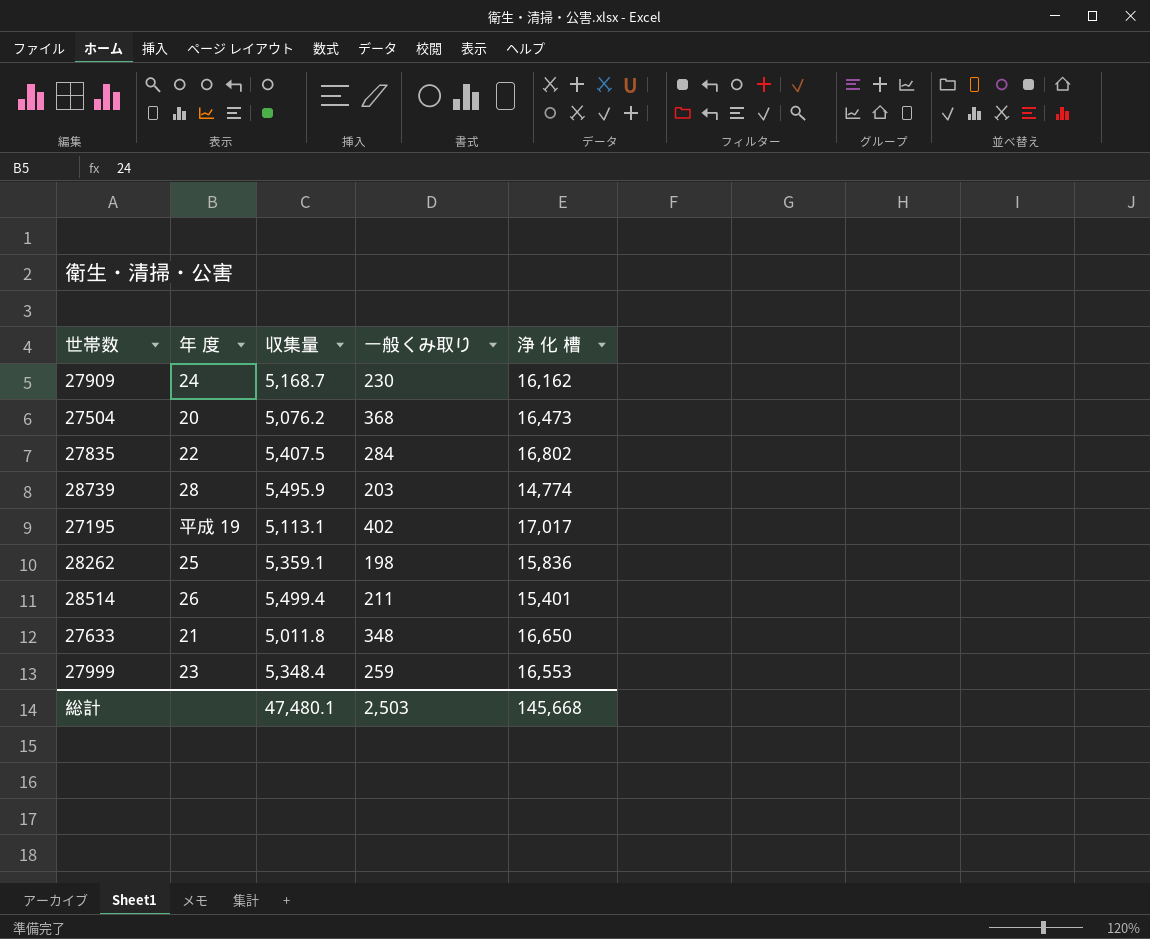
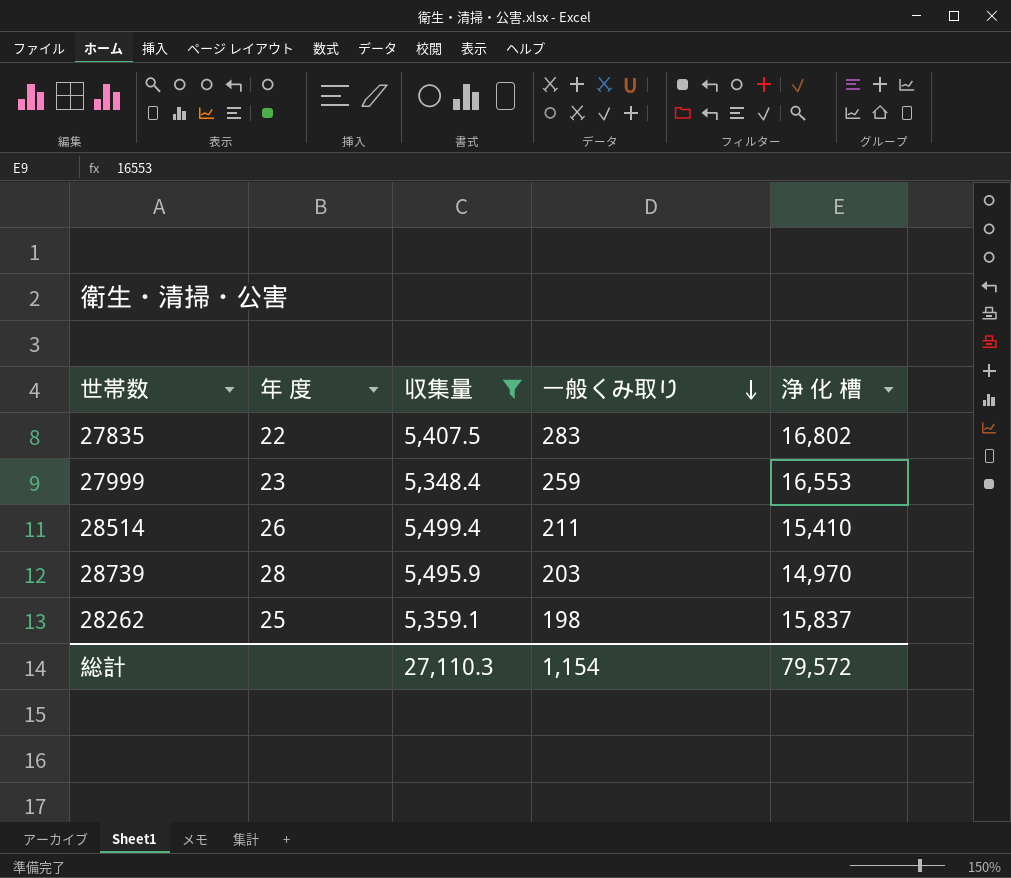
filter: none -> 収集量 >= 5,348.4
row order: none -> 一般くみ取り descending
27835 | 一般くみ取り: 284 -> 283
28514 | 浄 化 槽: 15,401 -> 15,410
28739 | 浄 化 槽: 14,774 -> 14,970
28262 | 浄 化 槽: 15,836 -> 15,837
総計 | 収集量: 47,480.1 -> 27,110.3
総計 | 一般くみ取り: 2,503 -> 1,154
総計 | 浄 化 槽: 145,668 -> 79,572

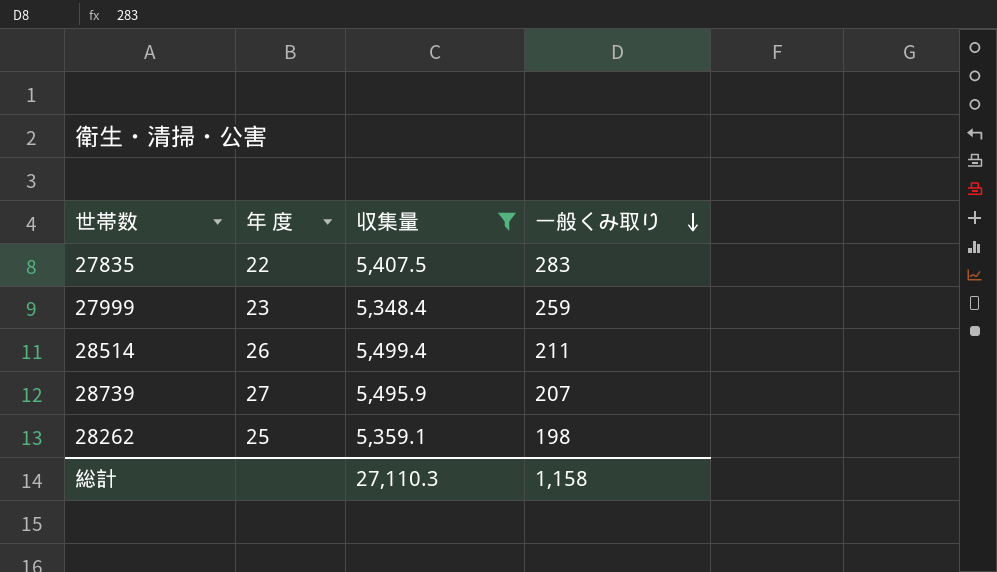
column 浄 化 槽 | position: 5 -> none
28739 | 年 度: 28 -> 27
28739 | 一般くみ取り: 203 -> 207
総計 | 一般くみ取り: 1,154 -> 1,158

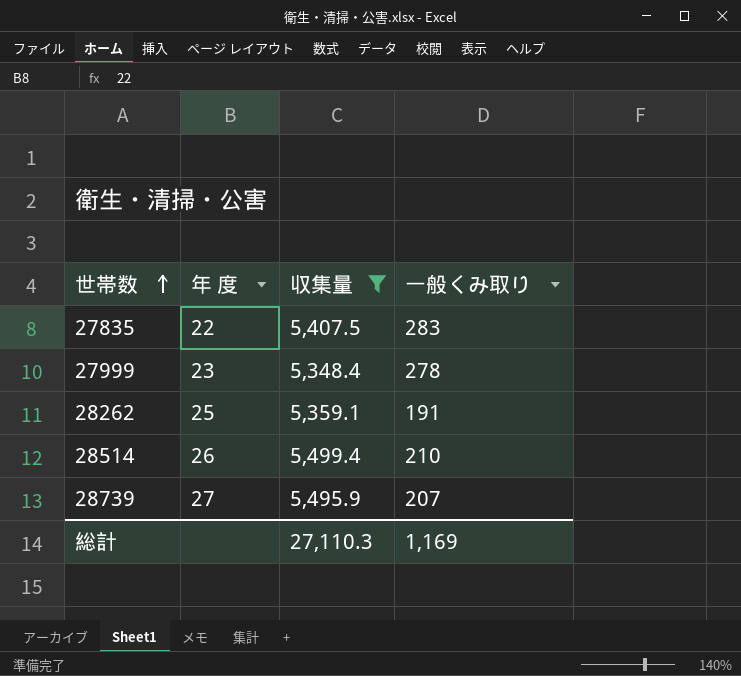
row order: 一般くみ取り descending -> 世帯数 ascending
27999 | 一般くみ取り: 259 -> 278
28262 | 一般くみ取り: 198 -> 191
28514 | 一般くみ取り: 211 -> 210
総計 | 一般くみ取り: 1,158 -> 1,169

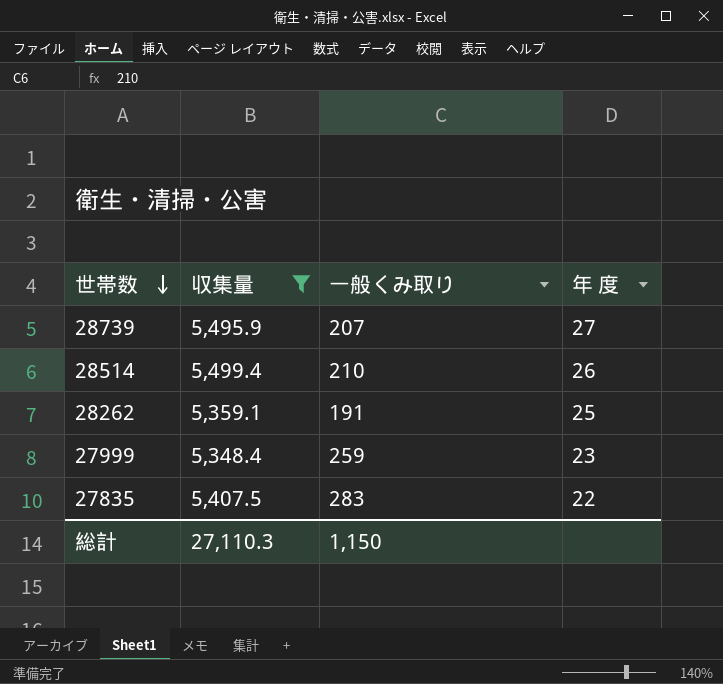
row order: 世帯数 ascending -> 世帯数 descending
column 年 度 | position: 2 -> 4
27999 | 一般くみ取り: 278 -> 259
総計 | 一般くみ取り: 1,169 -> 1,150

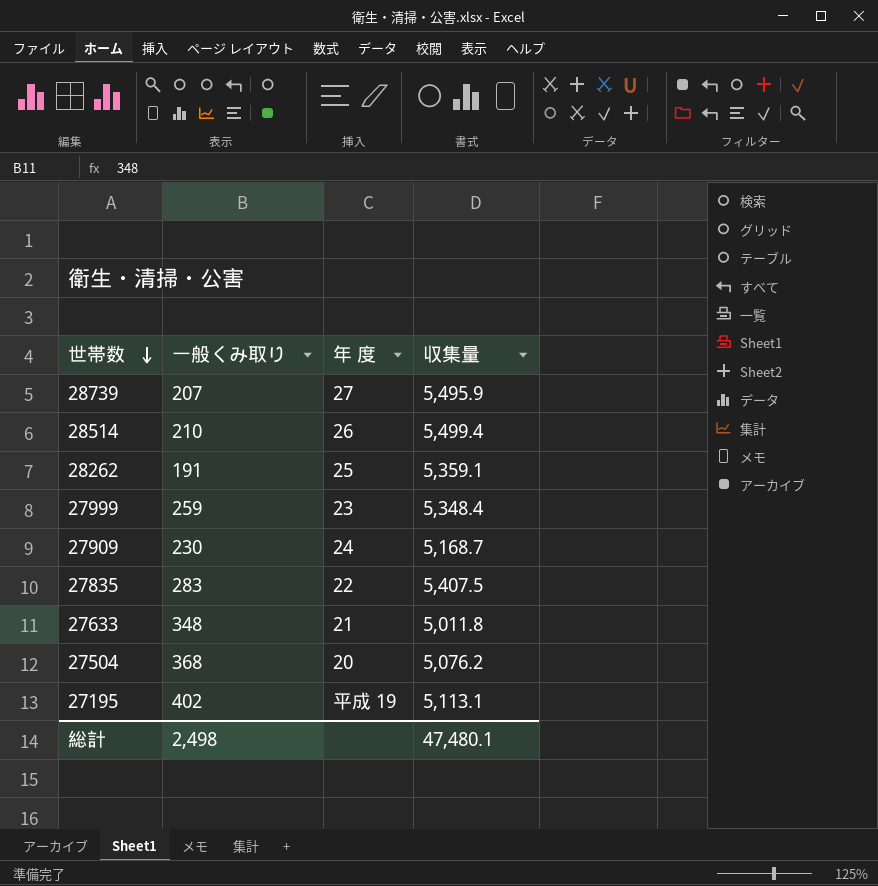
filter: 収集量 >= 5,348.4 -> none
column 収集量 | position: 2 -> 4
総計 | 一般くみ取り: 1,150 -> 2,498
総計 | 収集量: 27,110.3 -> 47,480.1

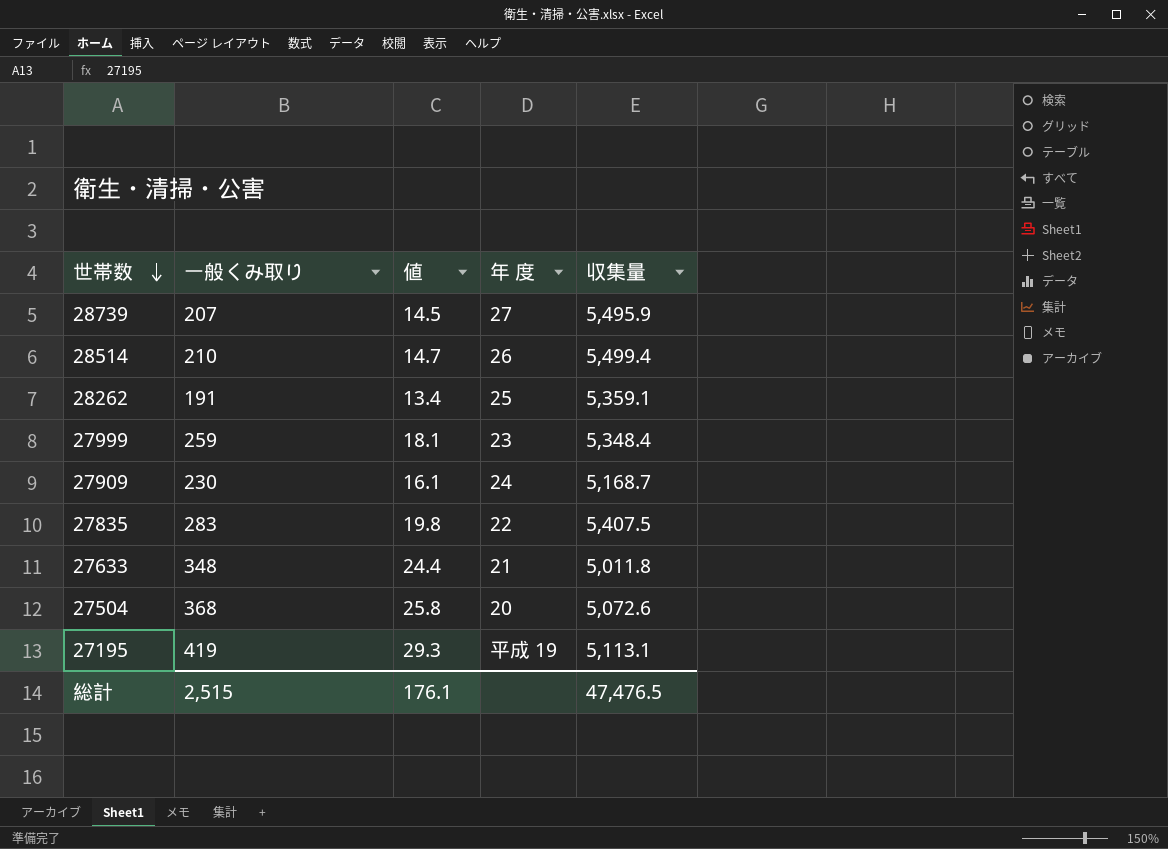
column 値 | formula: none -> [一般くみ取り] * 0.07
27504 | 収集量: 5,076.2 -> 5,072.6
27195 | 一般くみ取り: 402 -> 419
総計 | 一般くみ取り: 2,498 -> 2,515
総計 | 収集量: 47,480.1 -> 47,476.5

